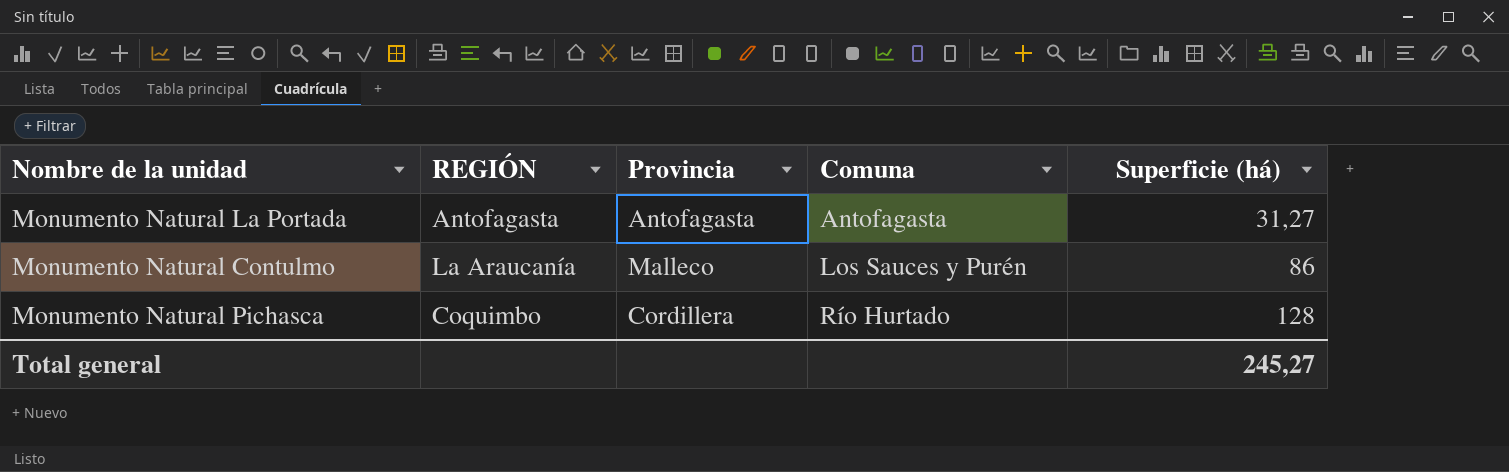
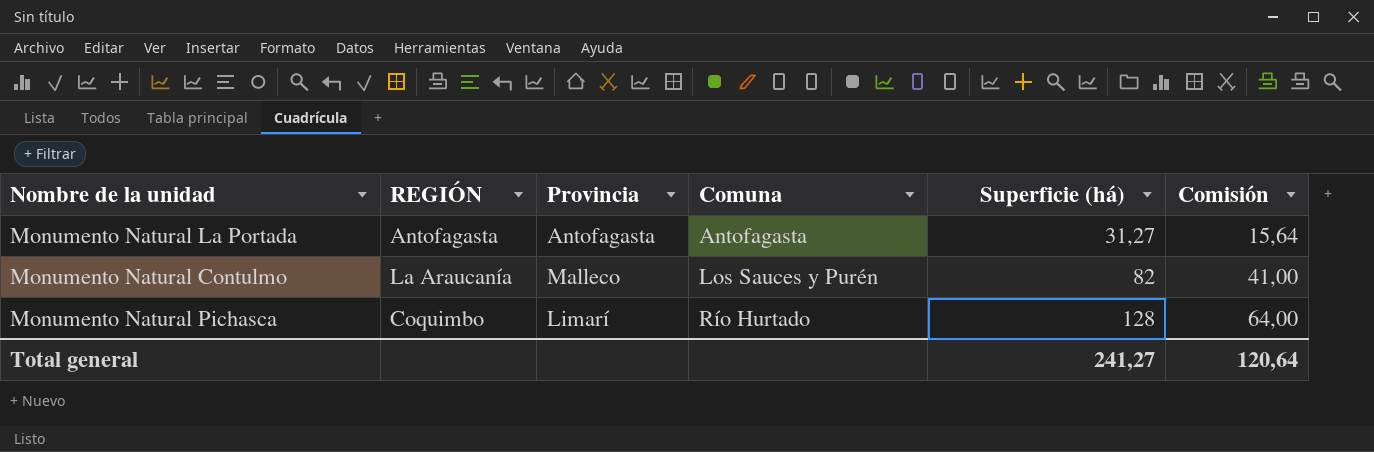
column Comisión | formula: none -> [Superficie (há)] * 0,5
Monumento Natural Contulmo | Superficie (há): 86 -> 82
Monumento Natural Pichasca | Provincia: Cordillera -> Limarí
Total general | Superficie (há): 245,27 -> 241,27

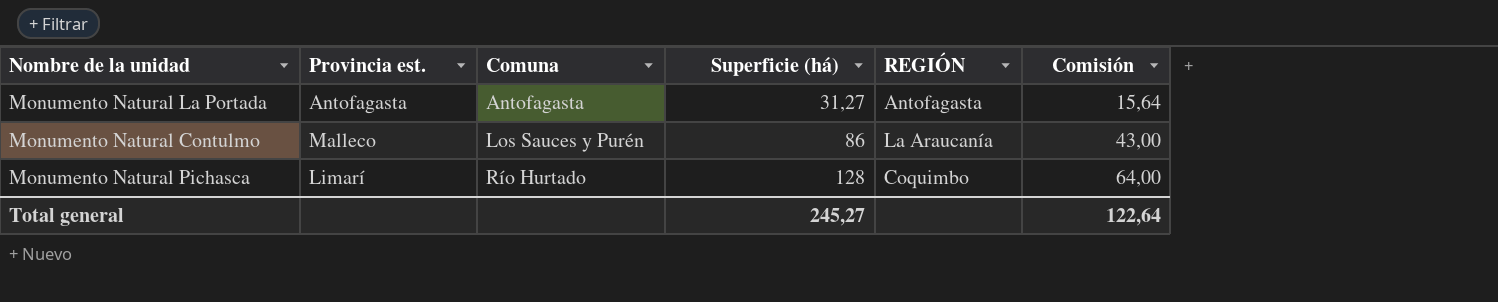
column name: Provincia -> Provincia est.
column REGIÓN | position: 2 -> 5
Monumento Natural Contulmo | Superficie (há): 82 -> 86
Monumento Natural Contulmo | Comisión: 41,00 -> 43,00
Total general | Superficie (há): 241,27 -> 245,27
Total general | Comisión: 120,64 -> 122,64

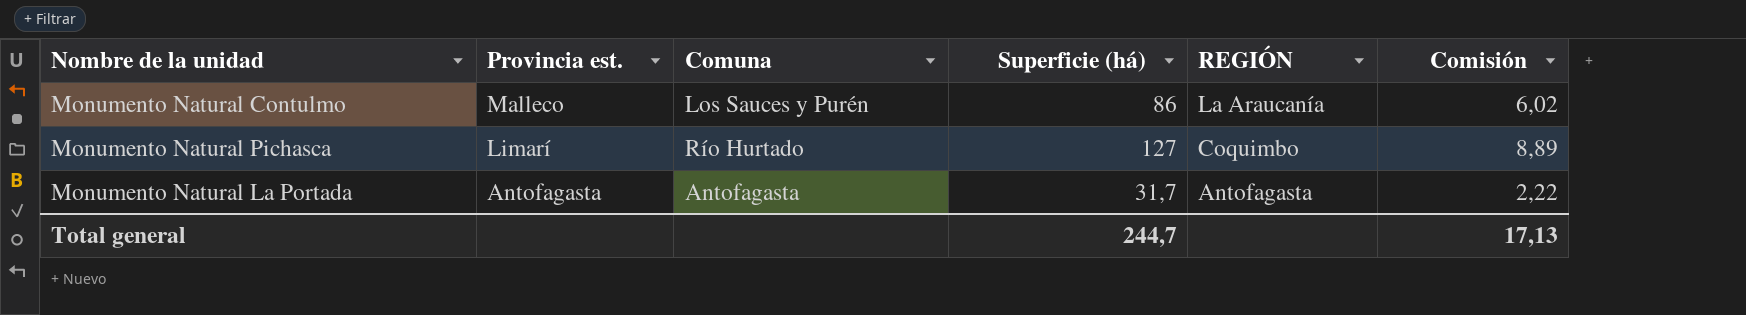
row order: Comuna ascending -> Provincia est. descending
column Comisión | formula: [Superficie (há)] * 0,5 -> [Superficie (há)] * 0,07
Monumento Natural Pichasca | Superficie (há): 128 -> 127
Monumento Natural La Portada | Superficie (há): 31,27 -> 31,7
Total general | Superficie (há): 245,27 -> 244,7
Total general | Comisión: 122,64 -> 17,13

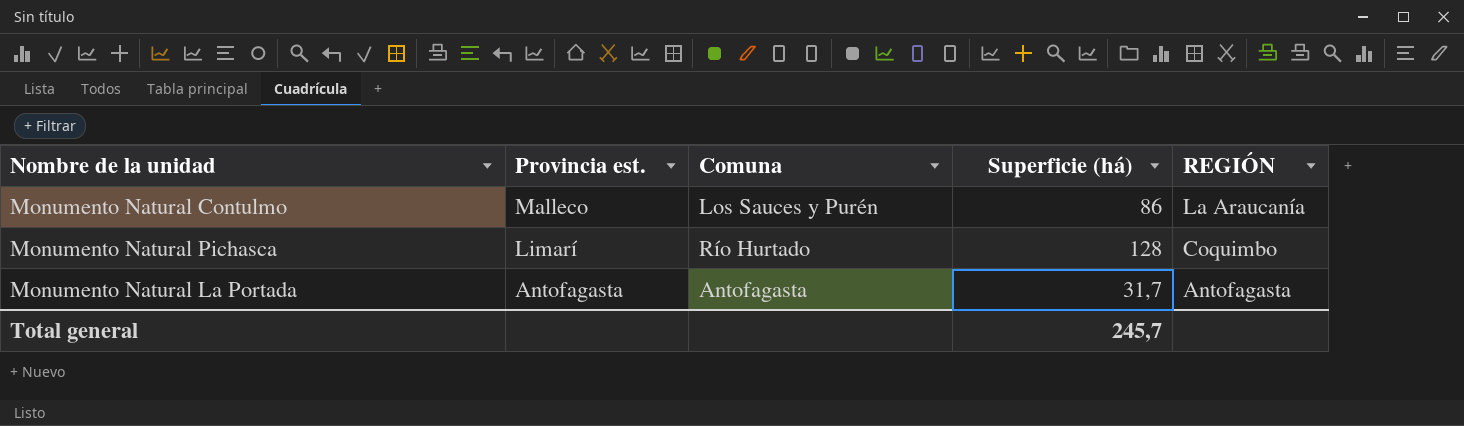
column Comisión | formula: [Superficie (há)] * 0,07 -> none
Monumento Natural Pichasca | Superficie (há): 127 -> 128
Total general | Superficie (há): 244,7 -> 245,7

